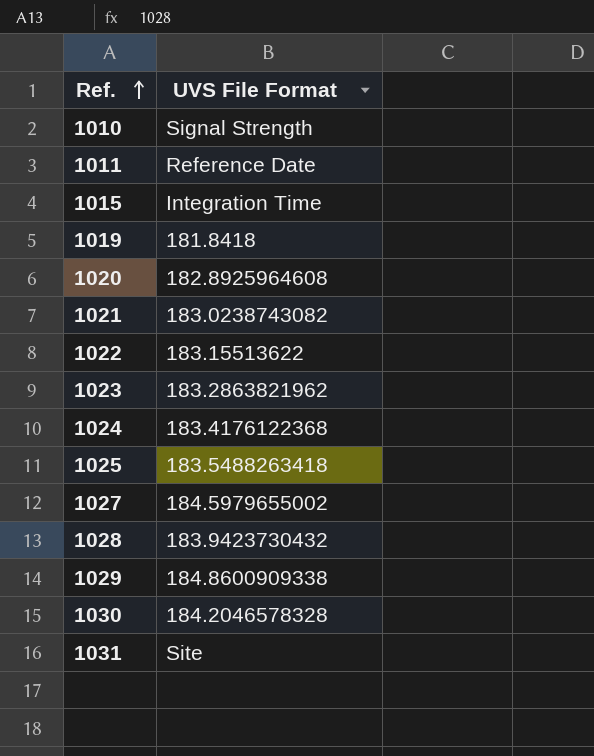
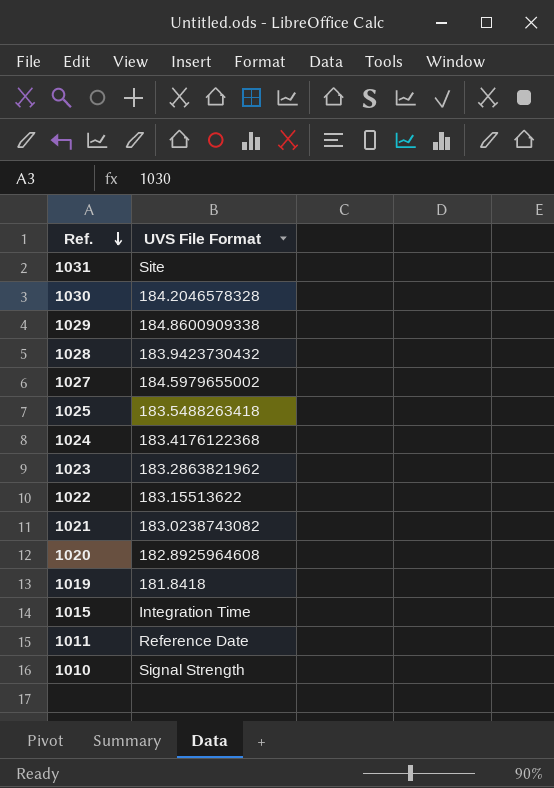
row order: Ref. ascending -> Ref. descending

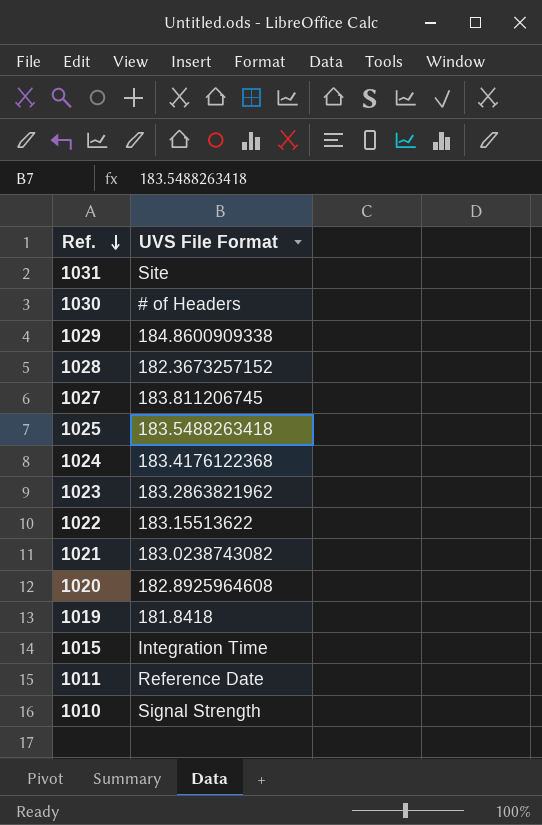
1030 | UVS File Format: 184.2046578328 -> # of Headers
1028 | UVS File Format: 183.9423730432 -> 182.3673257152
1027 | UVS File Format: 184.5979655002 -> 183.811206745

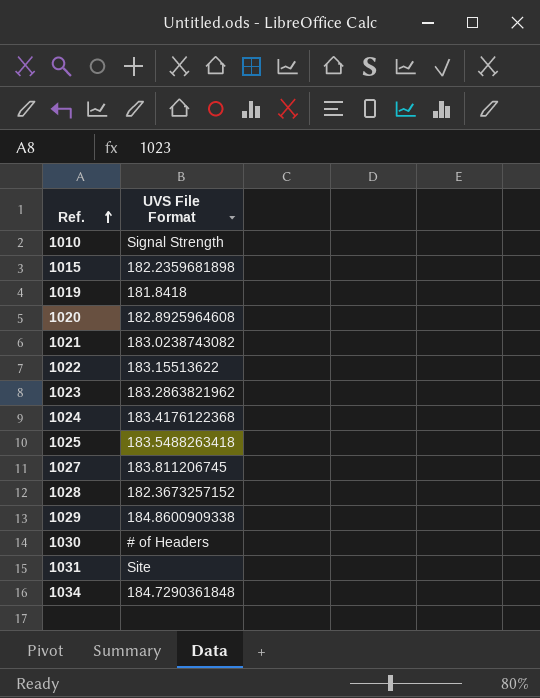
row order: Ref. descending -> Ref. ascending
row 1011: Reference Date -> none
1015 | UVS File Format: Integration Time -> 182.2359681898
row 1034: none -> 184.7290361848

